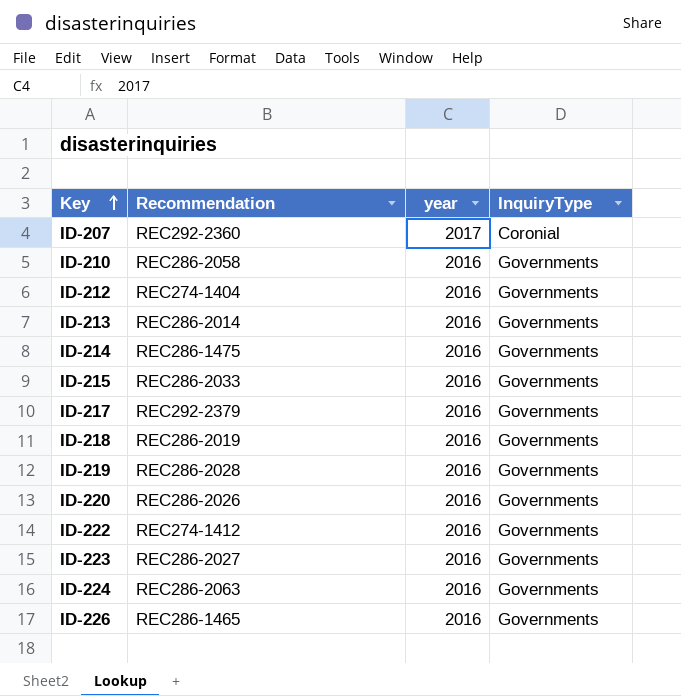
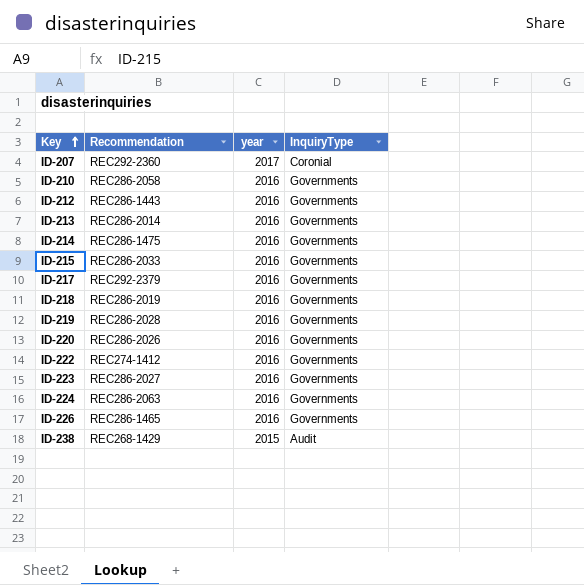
ID-212 | Recommendation: REC274-1404 -> REC286-1443
row ID-238: none -> REC268-1429 | 2015 | Audit

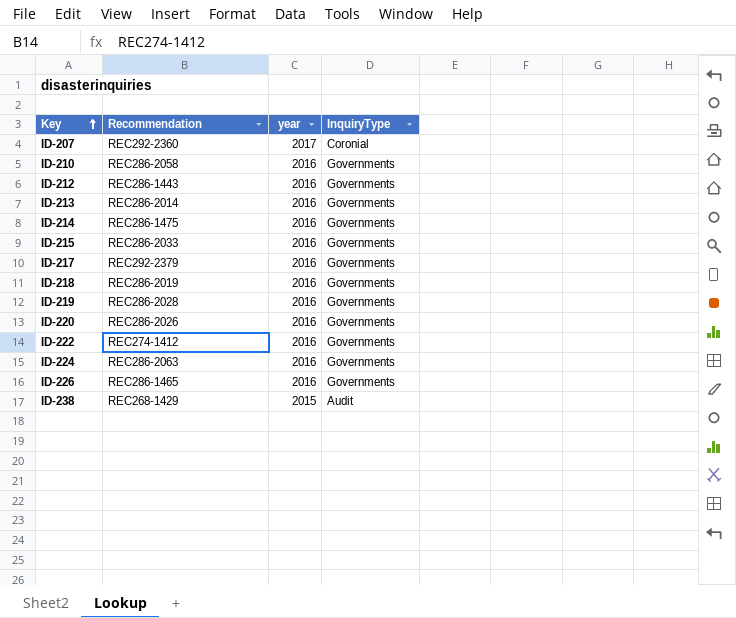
row ID-223: REC286-2027 | 2016 | Governments -> none

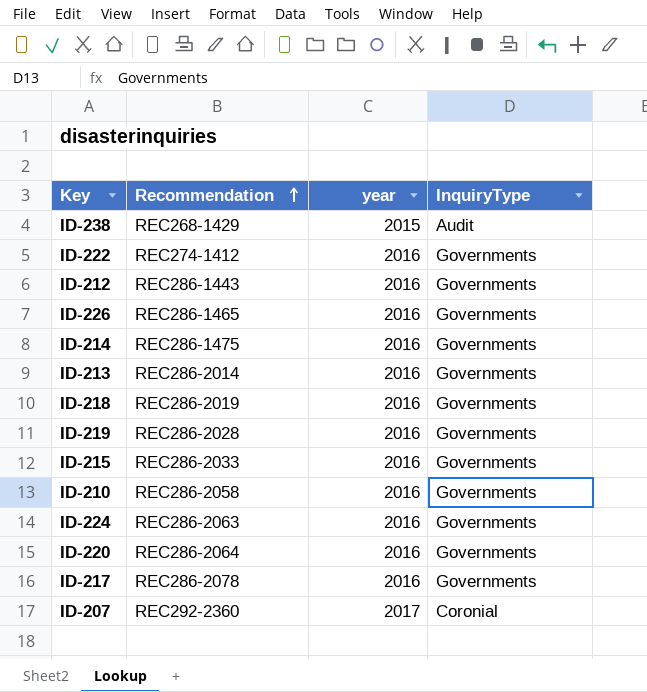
row order: Key ascending -> Recommendation ascending
ID-220 | Recommendation: REC286-2026 -> REC286-2064
ID-217 | Recommendation: REC292-2379 -> REC286-2078

